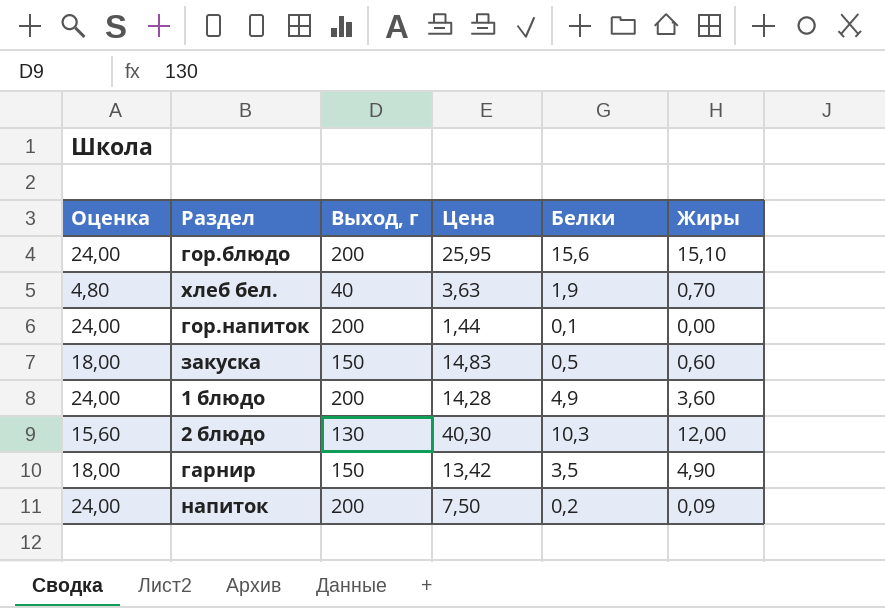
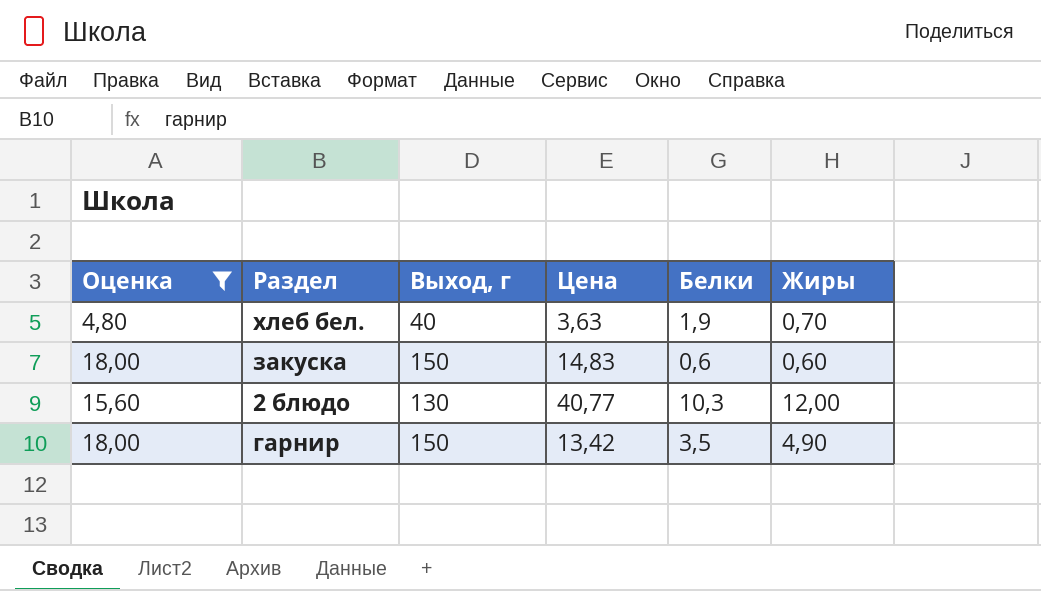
filter: none -> Оценка != 24,00
закуска | Белки: 0,5 -> 0,6
2 блюдо | Цена: 40,30 -> 40,77

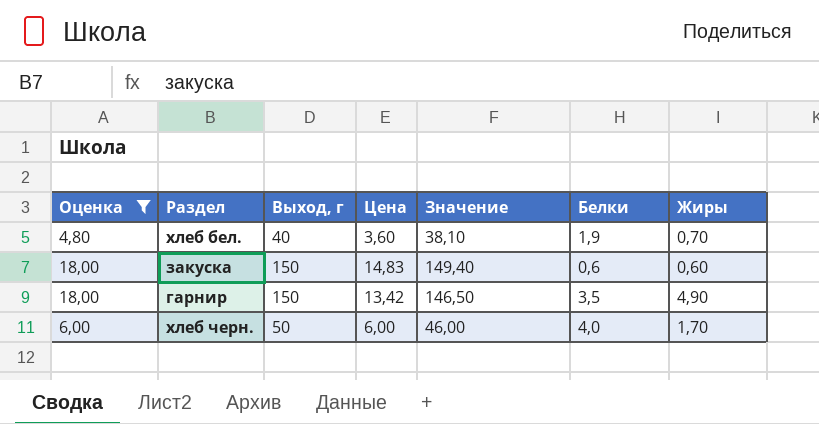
column Значение | formula: none -> [Выход, г] - [Белки]
row 2 блюдо: 15,60 | 130 | 40,77 | 10,3 | 12,00 -> none
хлеб бел. | Цена: 3,63 -> 3,60
row хлеб черн.: none -> 6,00 | 50 | 6,00 | 46,00 | 4,0 | 1,70

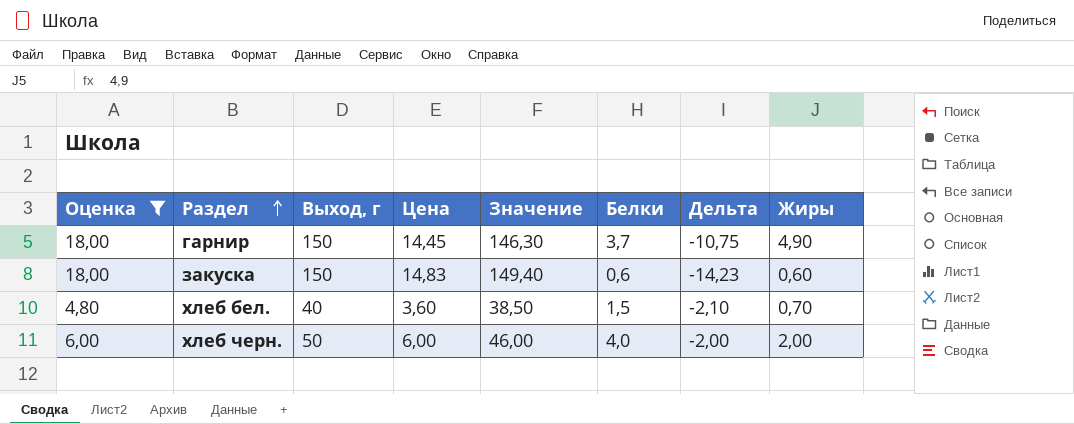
row order: none -> Раздел ascending
column Дельта | formula: none -> [Белки] - [Цена]
гарнир | Цена: 13,42 -> 14,45
гарнир | Значение: 146,50 -> 146,30
гарнир | Белки: 3,5 -> 3,7
хлеб бел. | Значение: 38,10 -> 38,50
хлеб бел. | Белки: 1,9 -> 1,5
хлеб черн. | Жиры: 1,70 -> 2,00

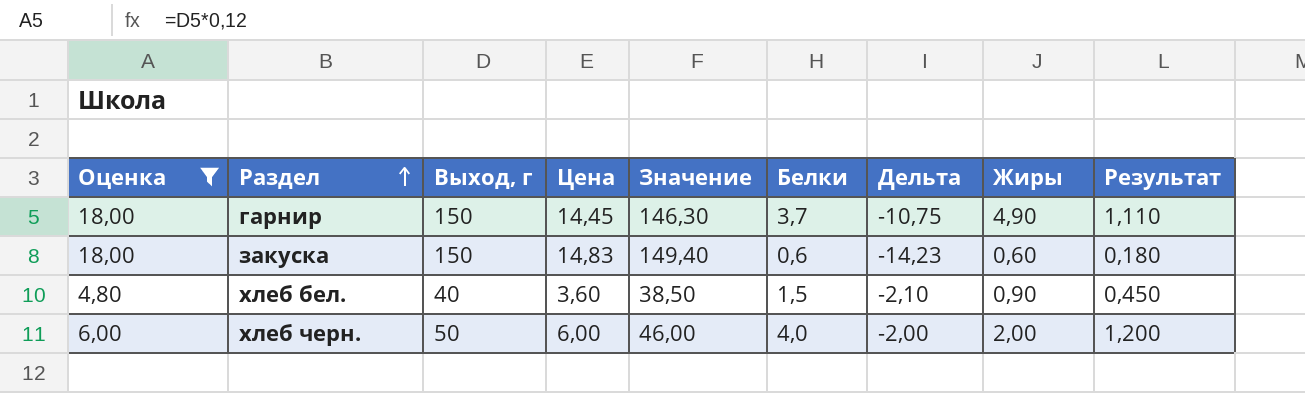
column Результат | formula: none -> [Белки] * 0,3
хлеб бел. | Жиры: 0,70 -> 0,90

